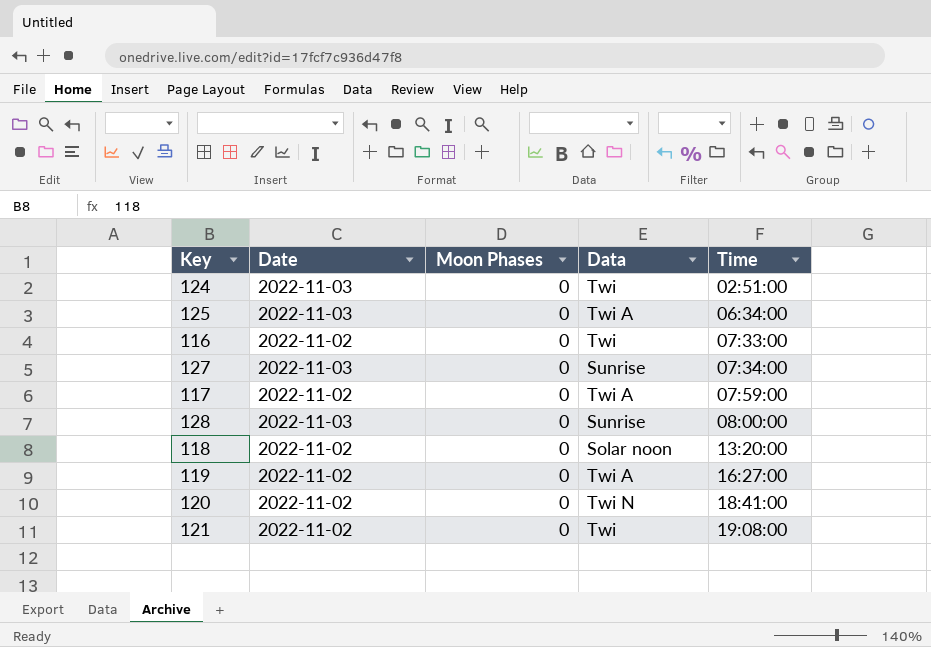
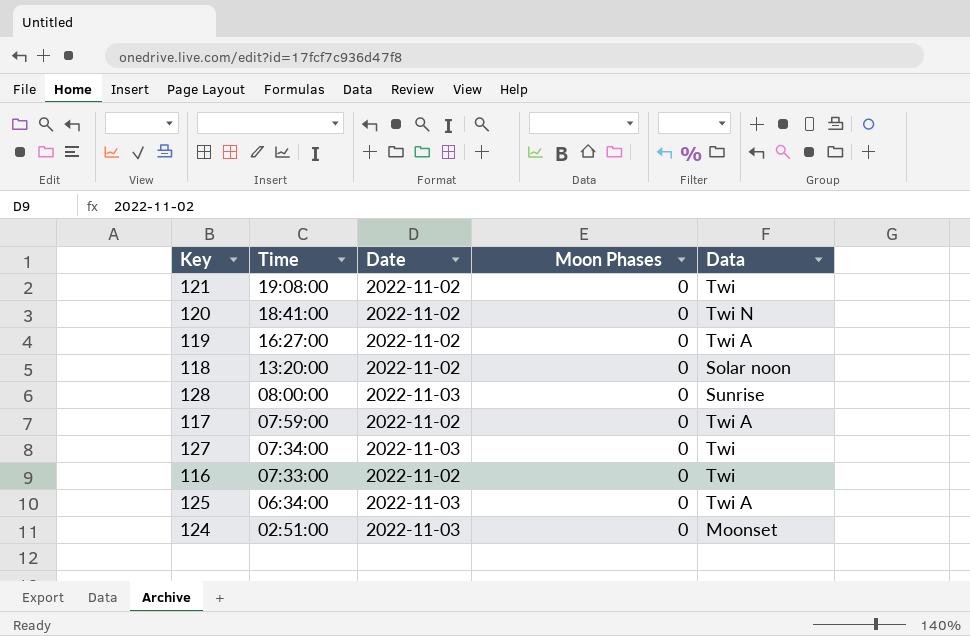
row order: Time ascending -> Time descending
column Time | position: 5 -> 2
127 | Data: Sunrise -> Twi
124 | Data: Twi -> Moonset

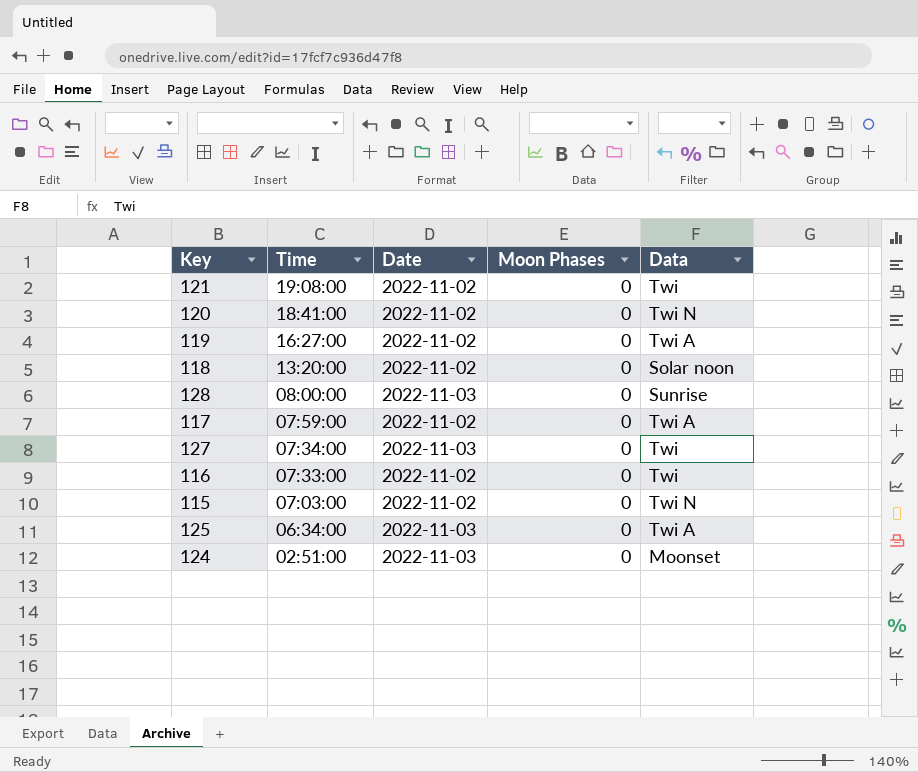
row 115: none -> 07:03:00 | 2022-11-02 | 0 | Twi N

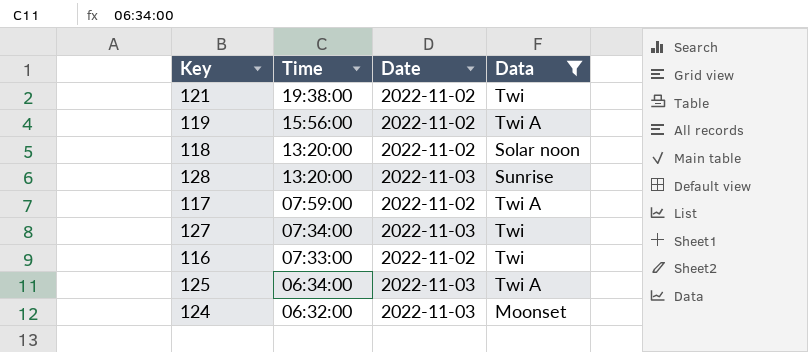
filter: none -> Data != Twi N
column Moon Phases | position: 4 -> none
121 | Time: 19:08:00 -> 19:38:00
119 | Time: 16:27:00 -> 15:56:00
128 | Time: 08:00:00 -> 13:20:00
124 | Time: 02:51:00 -> 06:32:00

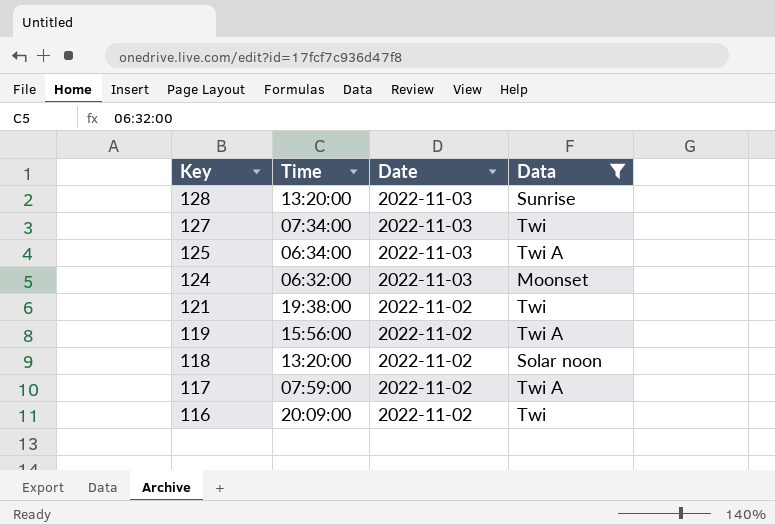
row order: Time descending -> Key descending
116 | Time: 07:33:00 -> 20:09:00

